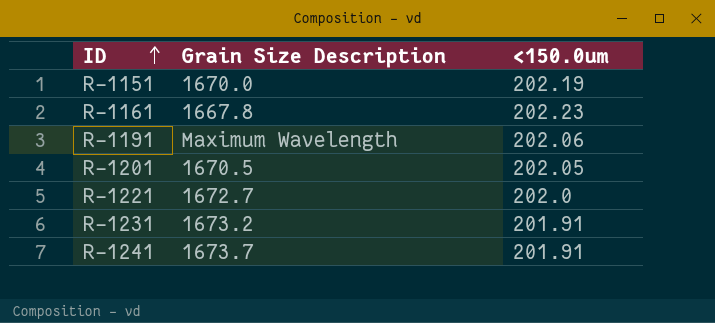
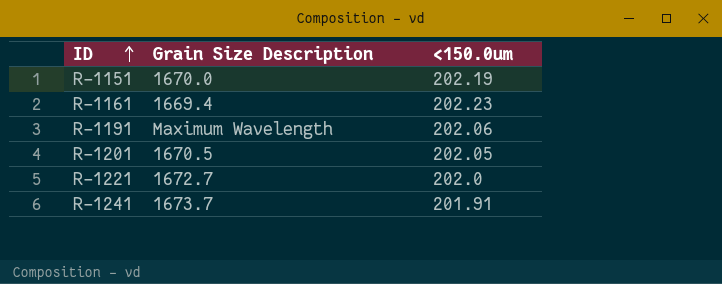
row R-1231: 1673.2 | 201.91 -> none
R-1161 | Grain Size Description: 1667.8 -> 1669.4

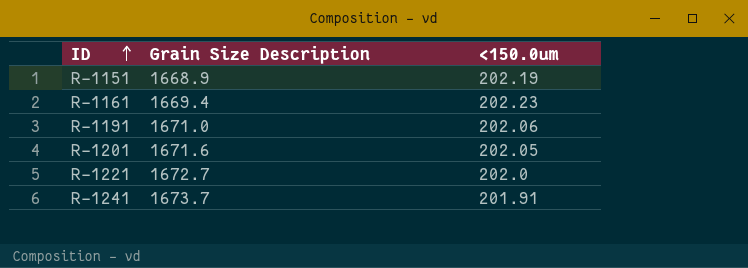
R-1151 | Grain Size Description: 1670.0 -> 1668.9
R-1191 | Grain Size Description: Maximum Wavelength -> 1671.0
R-1201 | Grain Size Description: 1670.5 -> 1671.6

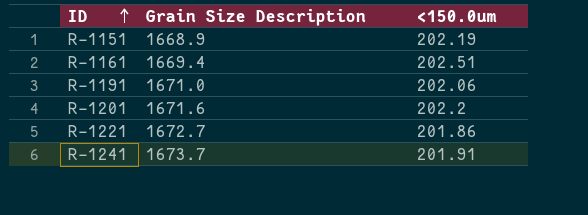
R-1161 | <150.0um: 202.23 -> 202.51
R-1201 | <150.0um: 202.05 -> 202.2
R-1221 | <150.0um: 202.0 -> 201.86

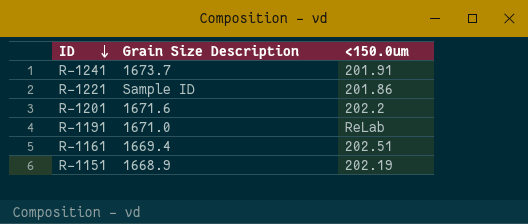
row order: ID ascending -> ID descending
R-1221 | Grain Size Description: 1672.7 -> Sample ID
R-1191 | <150.0um: 202.06 -> ReLab

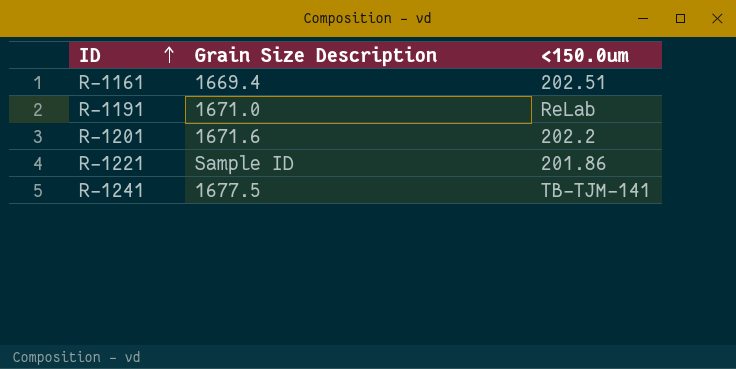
row order: ID descending -> ID ascending
row R-1151: 1668.9 | 202.19 -> none
R-1241 | Grain Size Description: 1673.7 -> 1677.5
R-1241 | <150.0um: 201.91 -> TB-TJM-141

